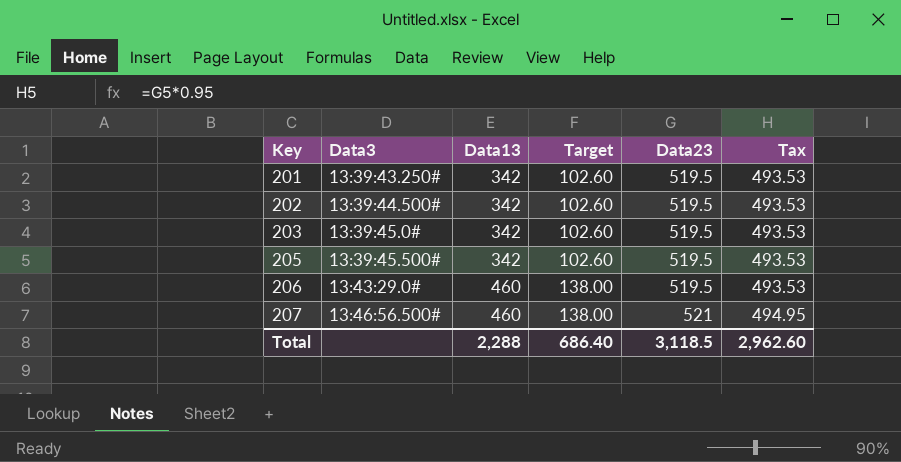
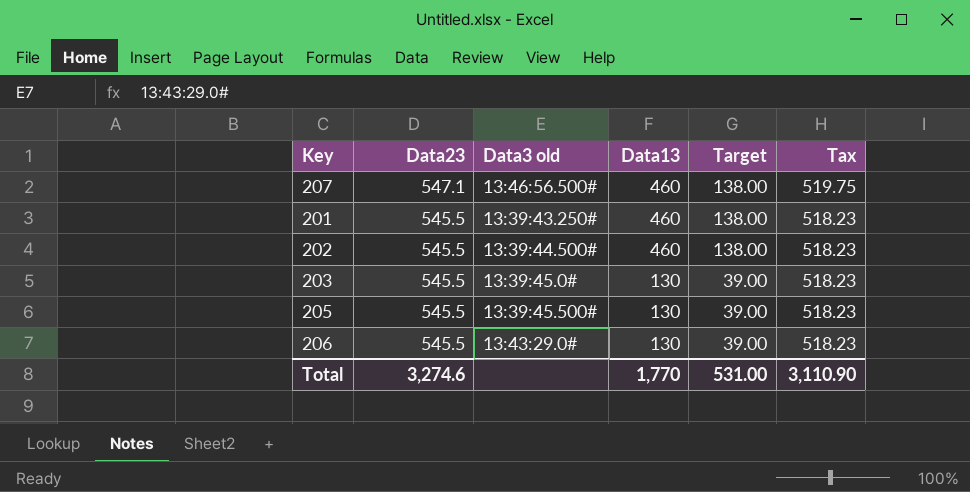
row order: Key ascending -> Data23 descending
column Data23 | position: 5 -> 2
column name: Data3 -> Data3 old
207 | Data23: 521 -> 547.1
207 | Tax: 494.95 -> 519.75
201 | Data23: 519.5 -> 545.5
201 | Data13: 342 -> 460
201 | Target: 102.60 -> 138.00
201 | Tax: 493.53 -> 518.23
202 | Data23: 519.5 -> 545.5
202 | Data13: 342 -> 460
202 | Target: 102.60 -> 138.00
202 | Tax: 493.53 -> 518.23
203 | Data23: 519.5 -> 545.5
203 | Data13: 342 -> 130
203 | Target: 102.60 -> 39.00
203 | Tax: 493.53 -> 518.23
205 | Data23: 519.5 -> 545.5
205 | Data13: 342 -> 130
205 | Target: 102.60 -> 39.00
205 | Tax: 493.53 -> 518.23
206 | Data23: 519.5 -> 545.5
206 | Data13: 460 -> 130
206 | Target: 138.00 -> 39.00
206 | Tax: 493.53 -> 518.23
Total | Data23: 3,118.5 -> 3,274.6
Total | Data13: 2,288 -> 1,770
Total | Target: 686.40 -> 531.00
Total | Tax: 2,962.60 -> 3,110.90

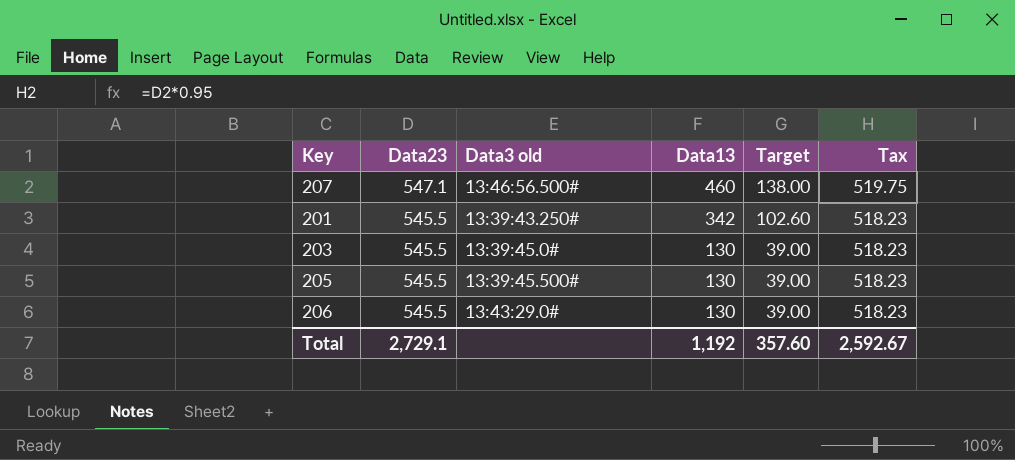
row 202: 545.5 | 13:39:44.500# | 460 | 138.00 | 518.23 -> none
201 | Data13: 460 -> 342
201 | Target: 138.00 -> 102.60
Total | Data23: 3,274.6 -> 2,729.1
Total | Data13: 1,770 -> 1,192
Total | Target: 531.00 -> 357.60
Total | Tax: 3,110.90 -> 2,592.67

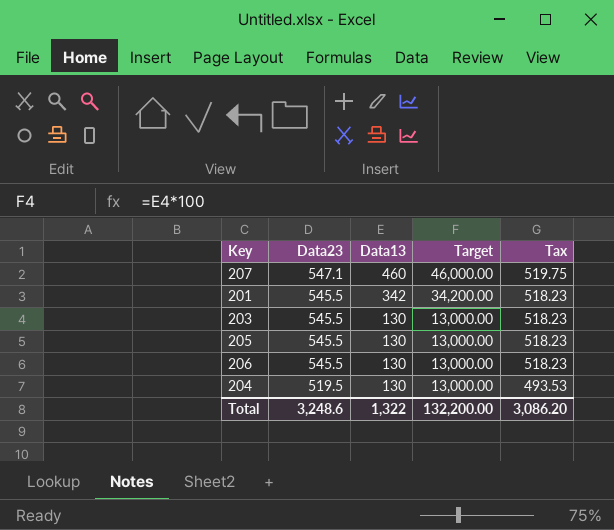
column Data3 old | position: 3 -> none
column Target | formula: [Data13] * 0.3 -> [Data13] * 100
row 204: none -> 519.5 | 130 | 13,000.00 | 493.53
Total | Data23: 2,729.1 -> 3,248.6
Total | Data13: 1,192 -> 1,322
Total | Target: 357.60 -> 132,200.00
Total | Tax: 2,592.67 -> 3,086.20

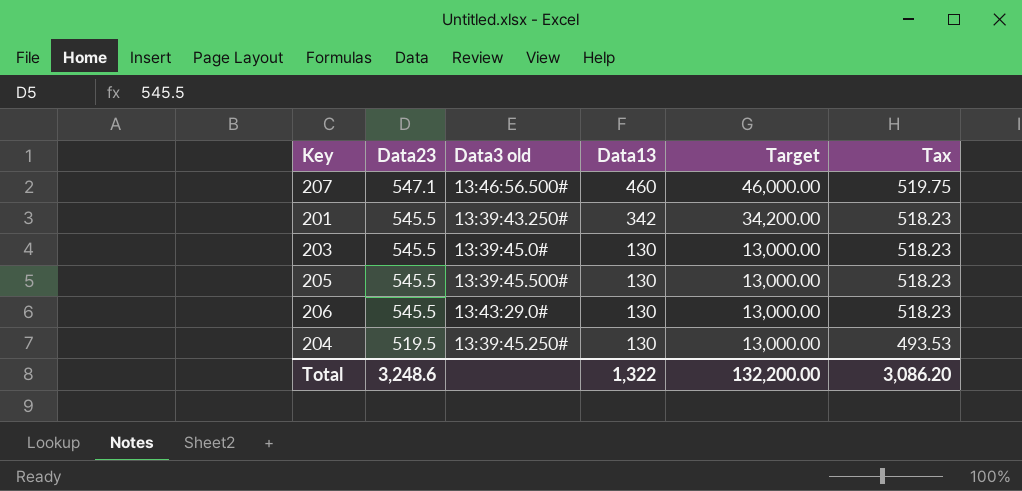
column Data3 old | position: none -> 3

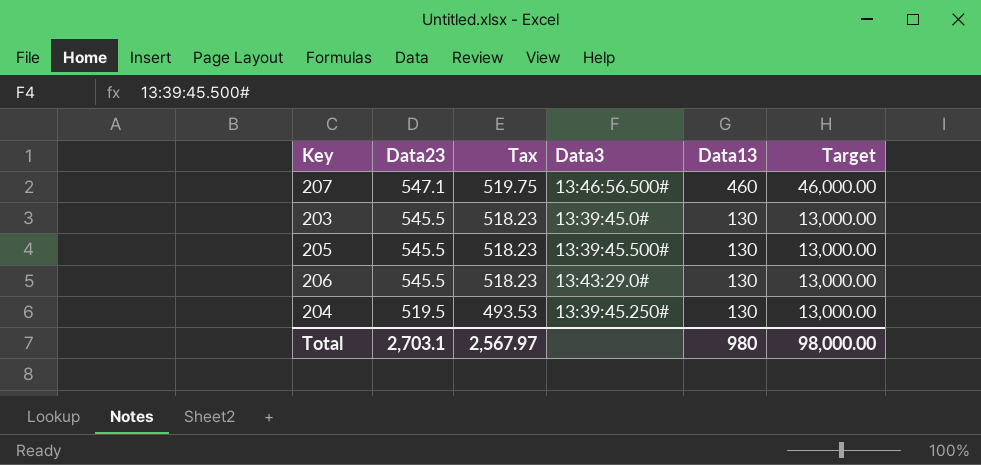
column Tax | position: 6 -> 3
column name: Data3 old -> Data3
row 201: 545.5 | 13:39:43.250# | 342 | 34,200.00 | 518.23 -> none
Total | Data23: 3,248.6 -> 2,703.1
Total | Tax: 3,086.20 -> 2,567.97
Total | Data13: 1,322 -> 980
Total | Target: 132,200.00 -> 98,000.00

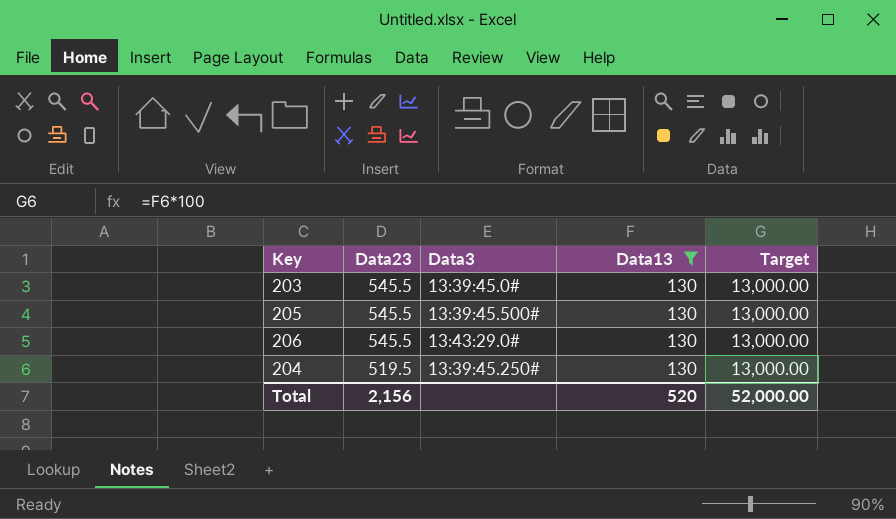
filter: none -> Data13 = 130
column Tax | formula: [Data23] * 0.95 -> none
Total | Data23: 2,703.1 -> 2,156
Total | Data13: 980 -> 520
Total | Target: 98,000.00 -> 52,000.00

